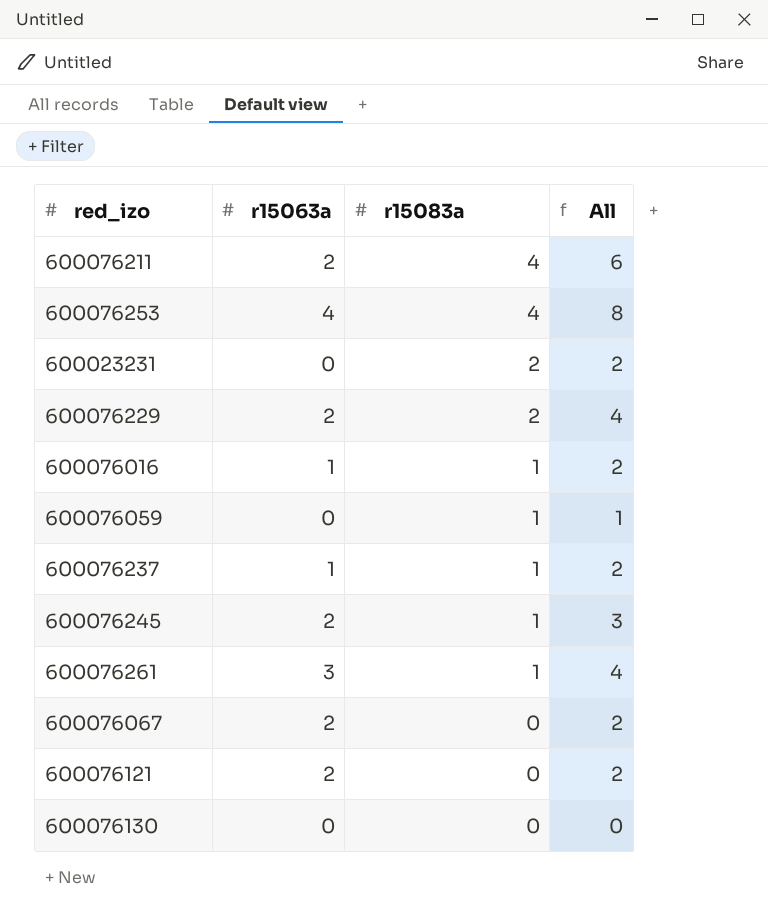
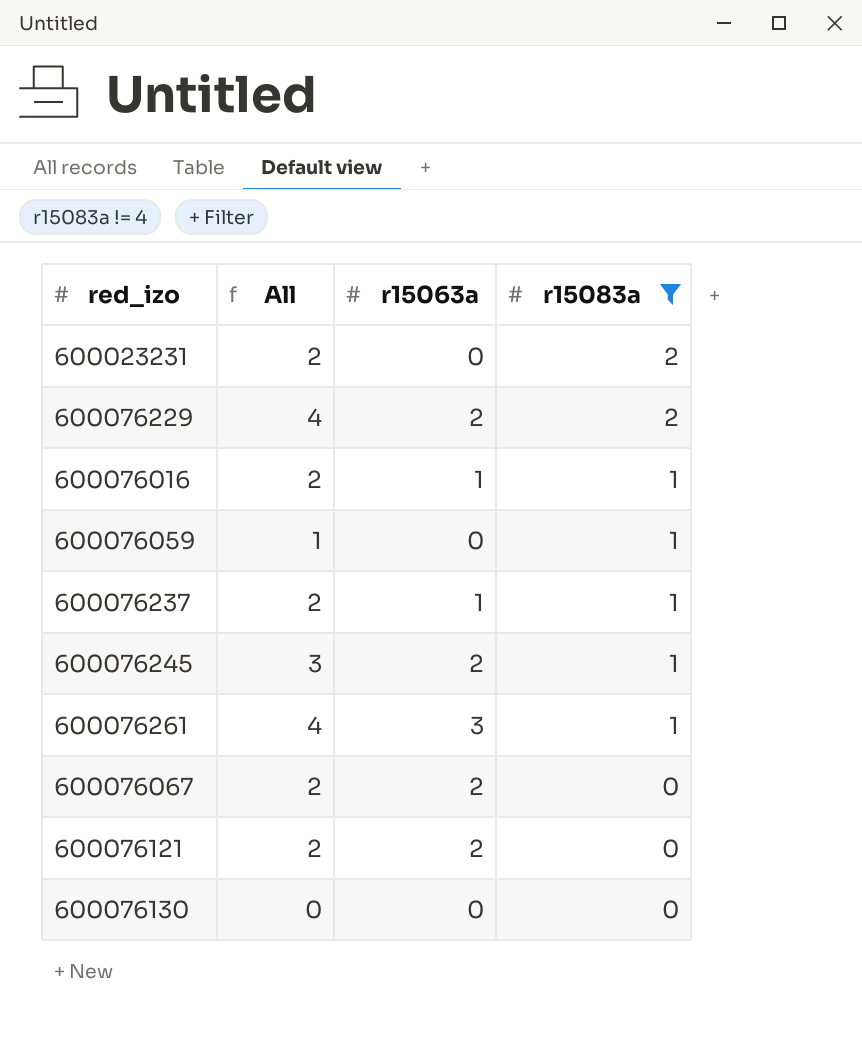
filter: none -> r15083a != 4
column All | position: 4 -> 2

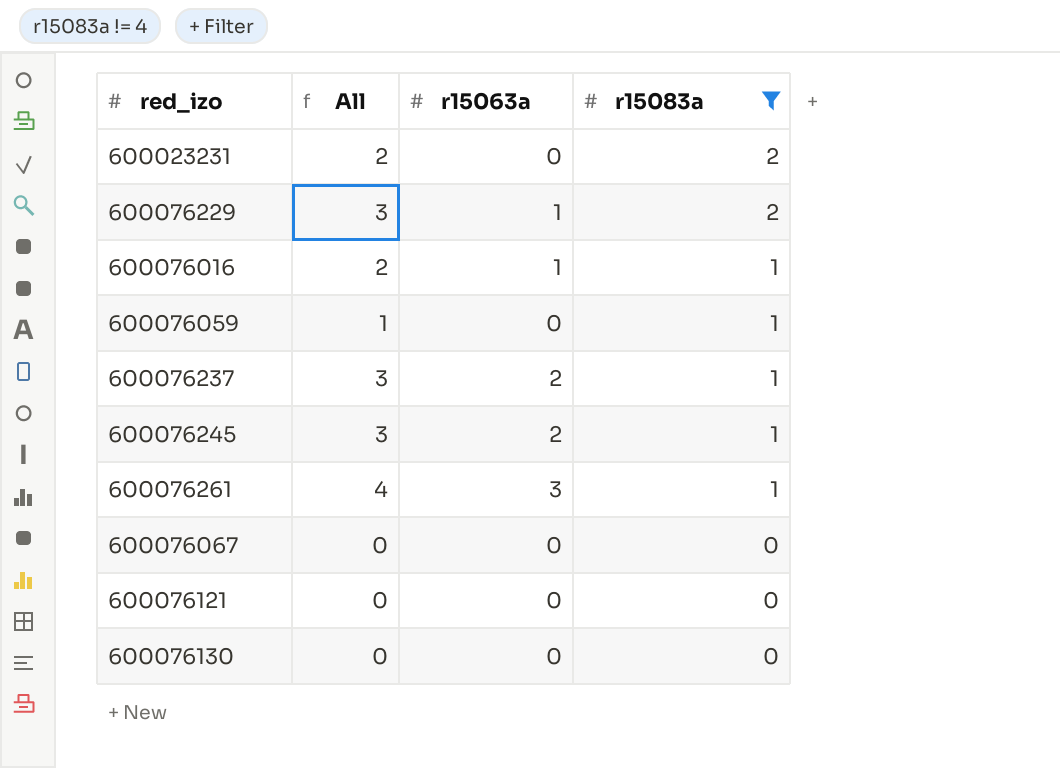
600076229 | All: 4 -> 3
600076229 | r15063a: 2 -> 1
600076237 | All: 2 -> 3
600076237 | r15063a: 1 -> 2
600076067 | All: 2 -> 0
600076067 | r15063a: 2 -> 0
600076121 | All: 2 -> 0
600076121 | r15063a: 2 -> 0

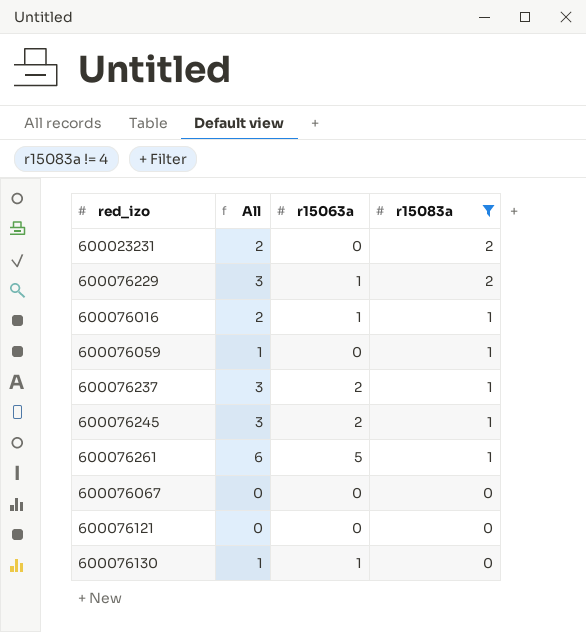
600076261 | All: 4 -> 6
600076261 | r15063a: 3 -> 5
600076130 | All: 0 -> 1
600076130 | r15063a: 0 -> 1

